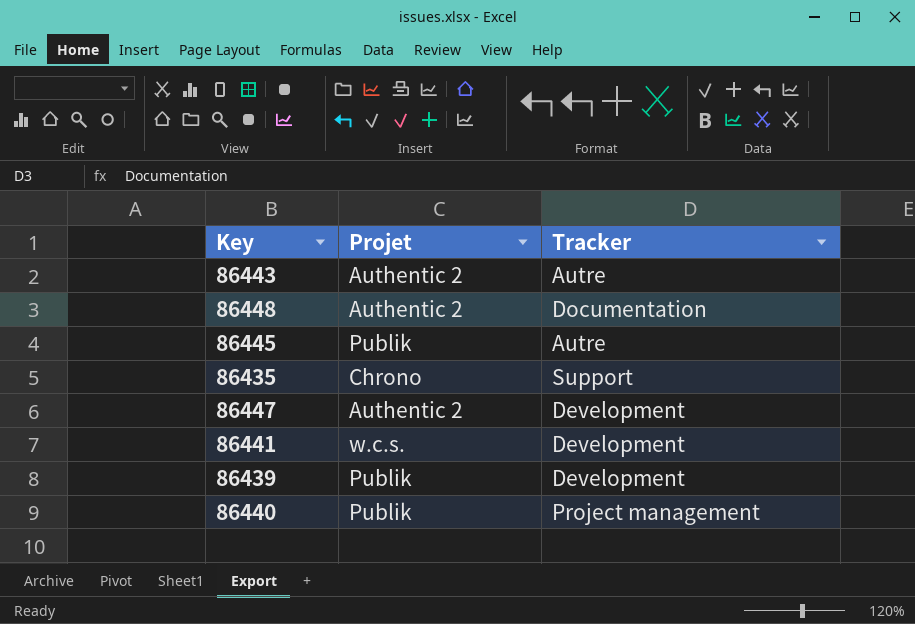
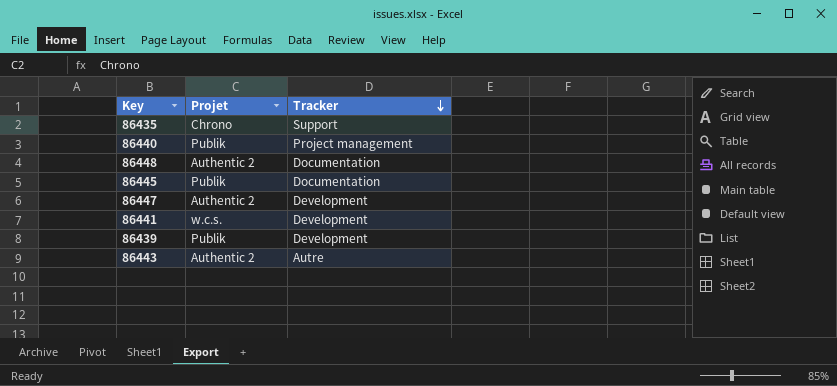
row order: none -> Tracker descending
86445 | Tracker: Autre -> Documentation

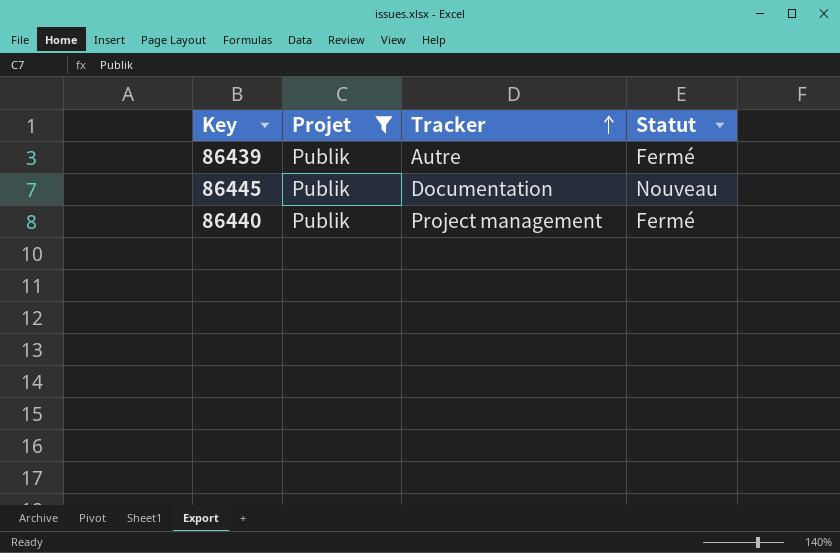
filter: none -> Projet = Publik
row order: Tracker descending -> Tracker ascending
column Statut | position: none -> 4
86439 | Tracker: Development -> Autre

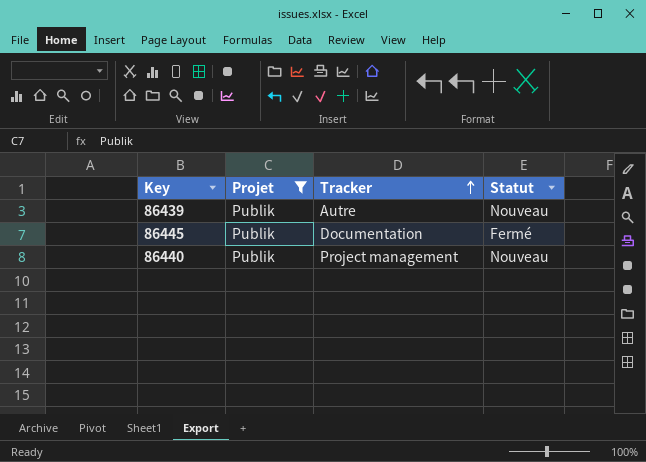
86439 | Statut: Fermé -> Nouveau
86445 | Statut: Nouveau -> Fermé
86440 | Statut: Fermé -> Nouveau

